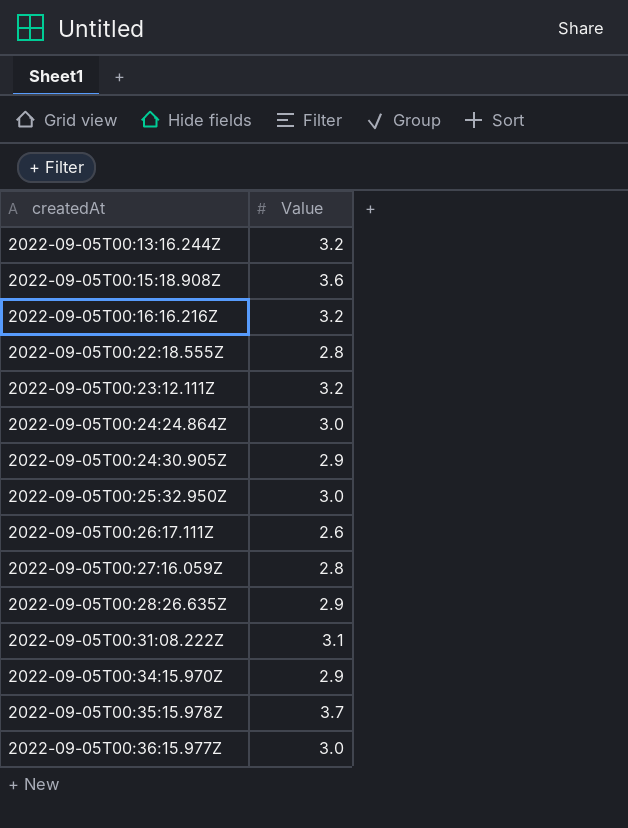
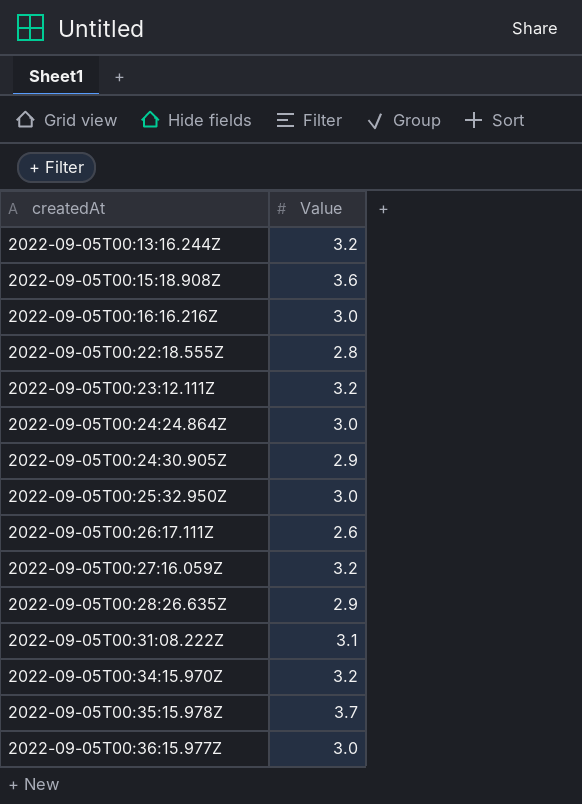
2022-09-05T00:16:16.216Z | Value: 3.2 -> 3.0
2022-09-05T00:27:16.059Z | Value: 2.8 -> 3.2
2022-09-05T00:34:15.970Z | Value: 2.9 -> 3.2

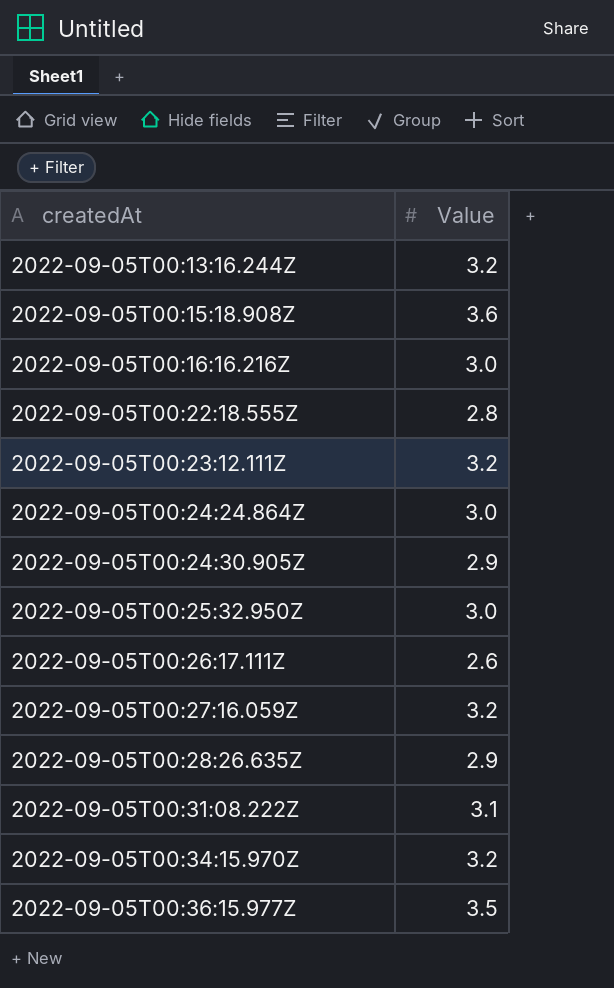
row 2022-09-05T00:35:15.978Z: 3.7 -> none
2022-09-05T00:36:15.977Z | Value: 3.0 -> 3.5

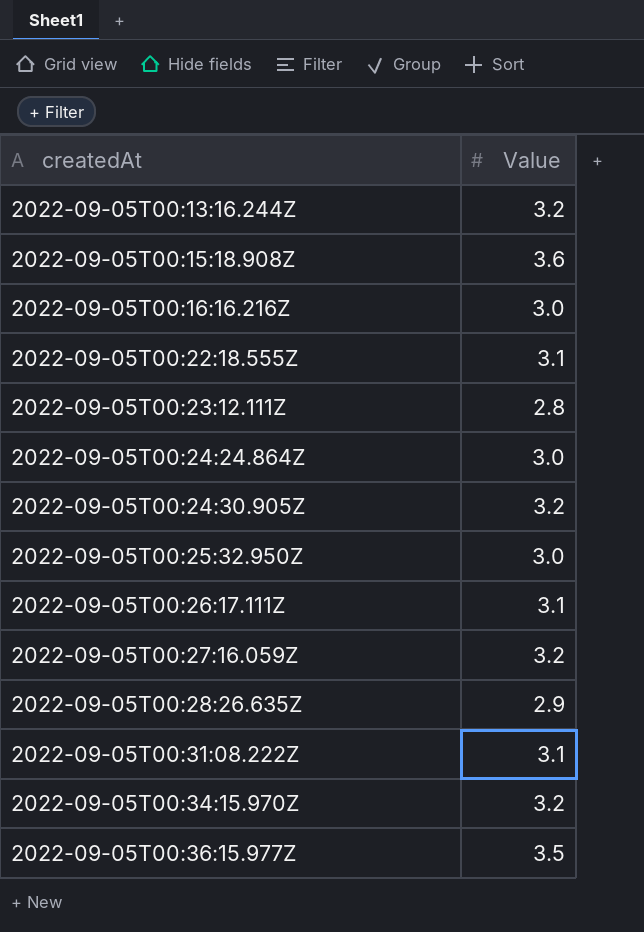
2022-09-05T00:22:18.555Z | Value: 2.8 -> 3.1
2022-09-05T00:23:12.111Z | Value: 3.2 -> 2.8
2022-09-05T00:24:30.905Z | Value: 2.9 -> 3.2
2022-09-05T00:26:17.111Z | Value: 2.6 -> 3.1

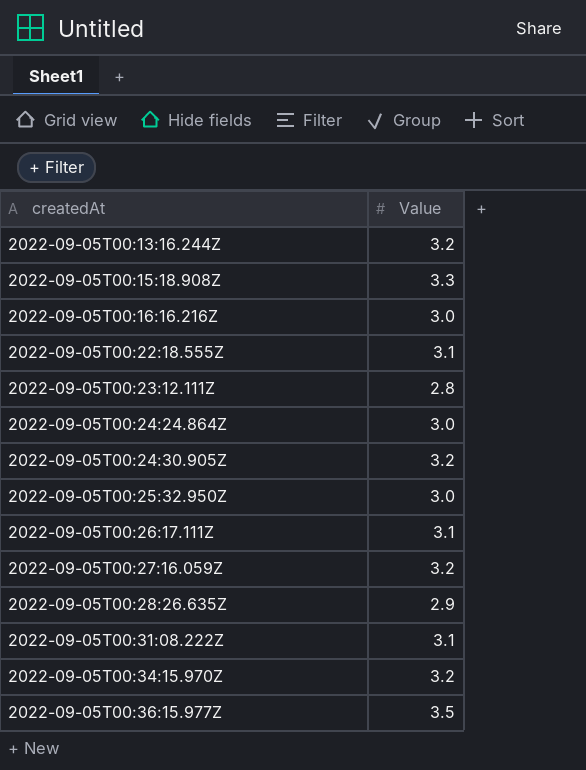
2022-09-05T00:15:18.908Z | Value: 3.6 -> 3.3

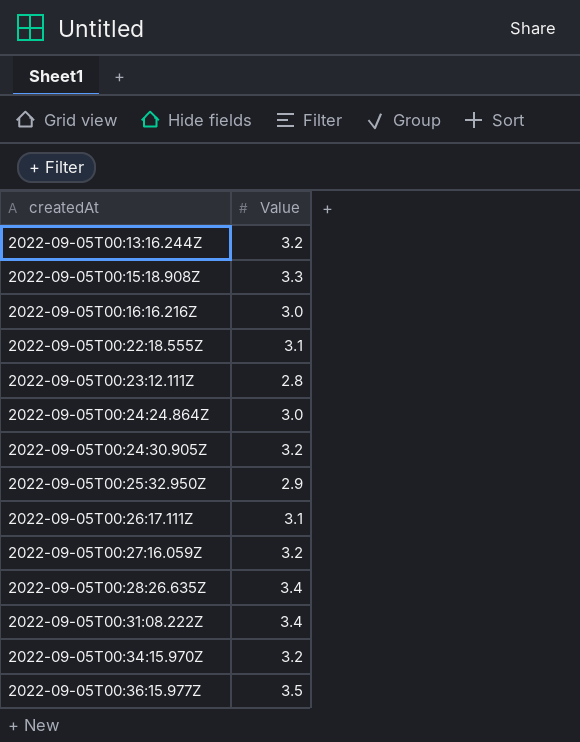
2022-09-05T00:25:32.950Z | Value: 3.0 -> 2.9
2022-09-05T00:28:26.635Z | Value: 2.9 -> 3.4
2022-09-05T00:31:08.222Z | Value: 3.1 -> 3.4

